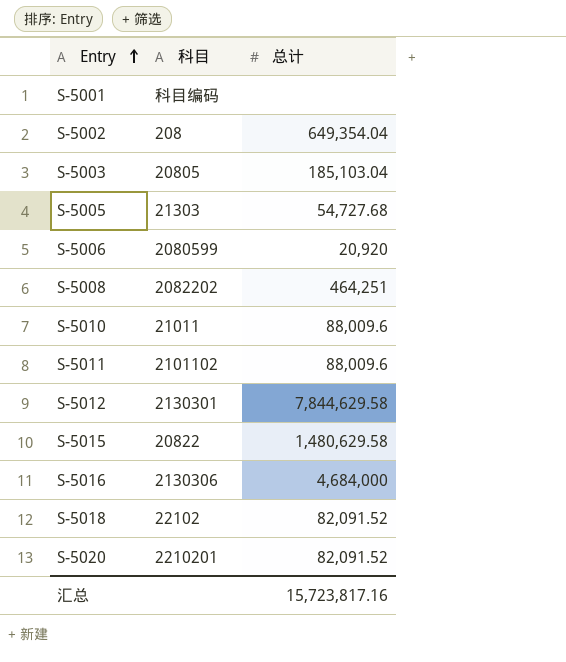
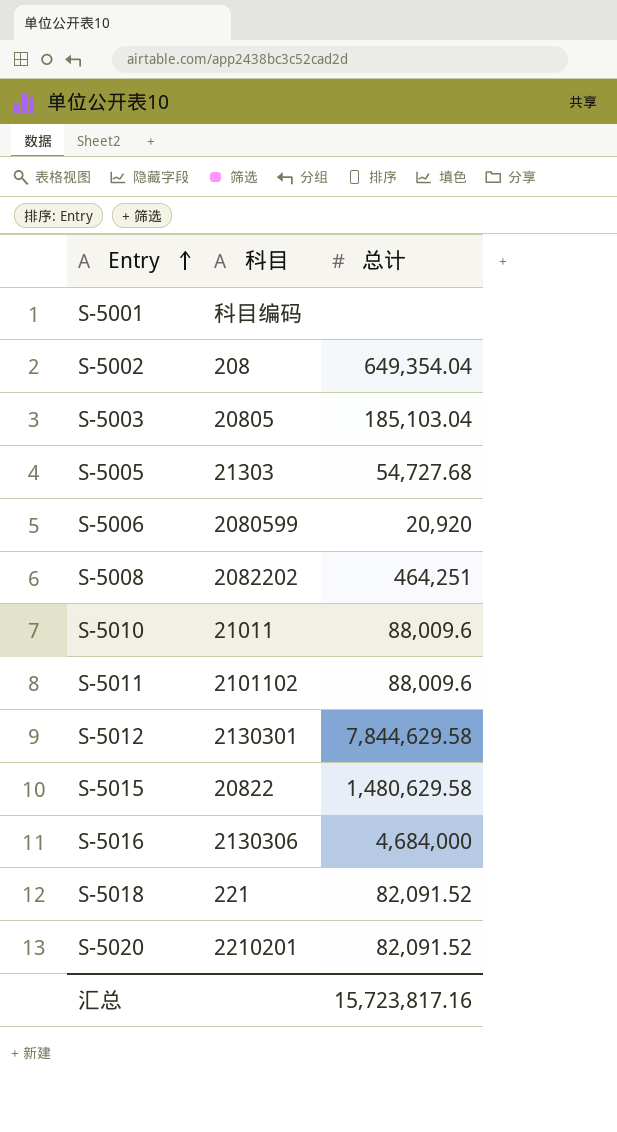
S-5018 | 科目: 22102 -> 221

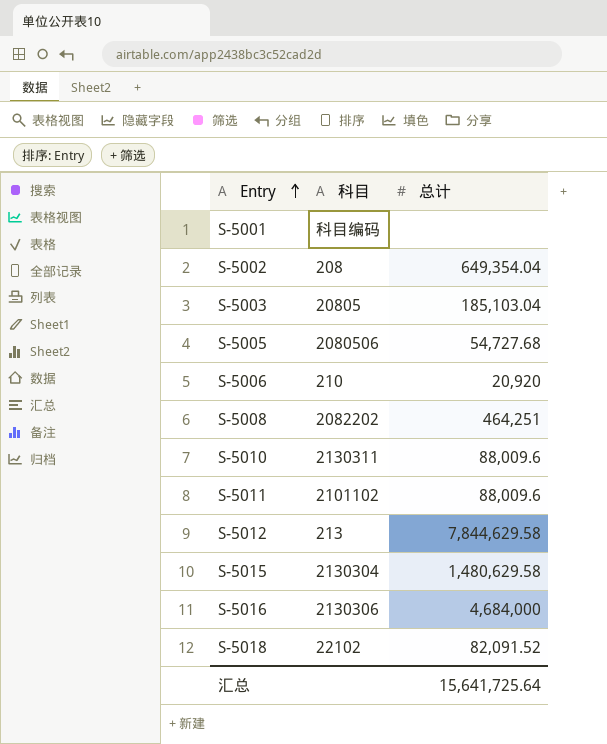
row S-5020: 2210201 | 82,091.52 -> none
S-5005 | 科目: 21303 -> 2080506
S-5006 | 科目: 2080599 -> 210
S-5010 | 科目: 21011 -> 2130311
S-5012 | 科目: 2130301 -> 213
S-5015 | 科目: 20822 -> 2130304
S-5018 | 科目: 221 -> 22102
汇总 | 总计: 15,723,817.16 -> 15,641,725.64

